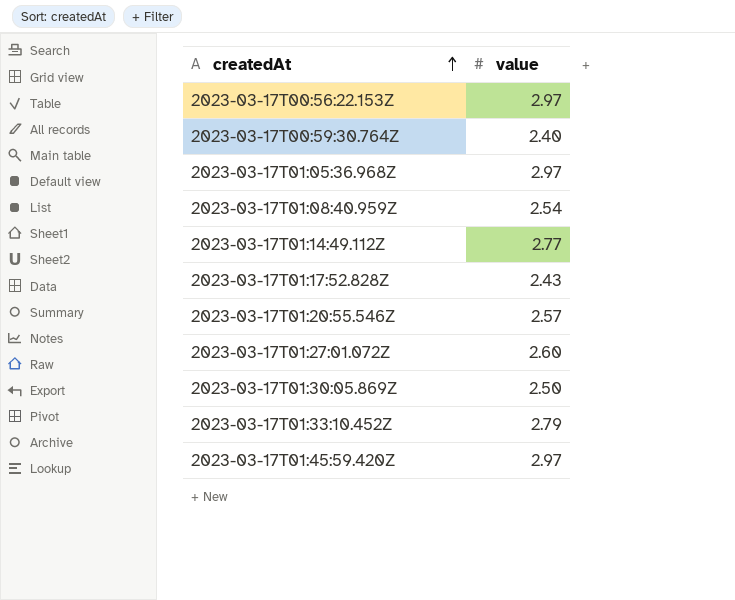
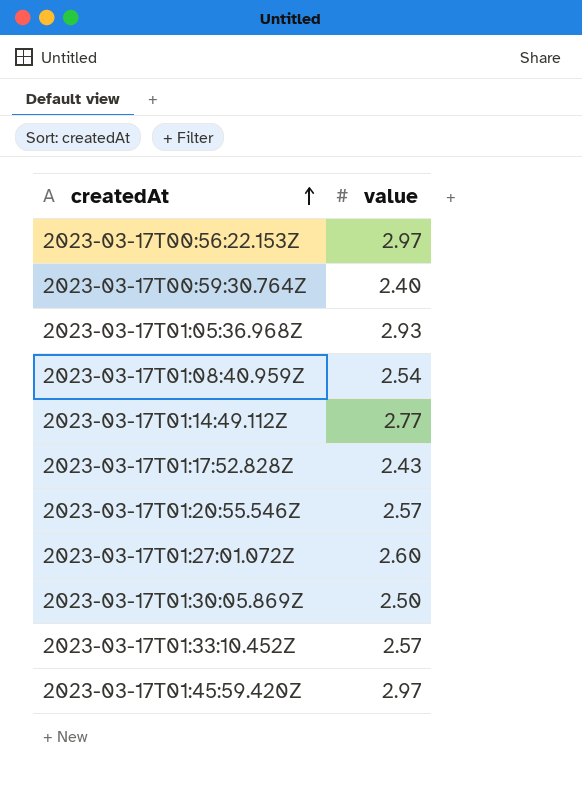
2023-03-17T01:05:36.968Z | value: 2.97 -> 2.93
2023-03-17T01:33:10.452Z | value: 2.79 -> 2.57

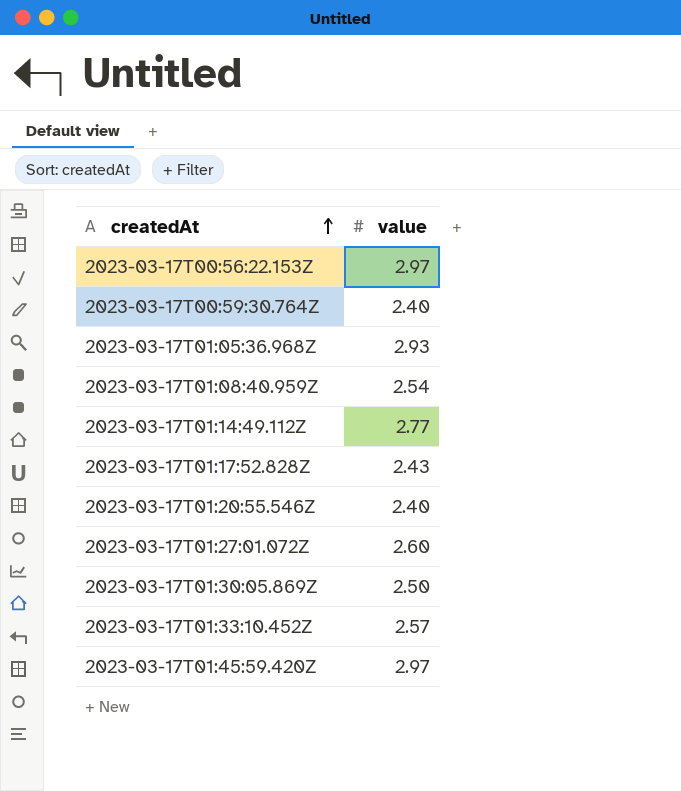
2023-03-17T01:20:55.546Z | value: 2.57 -> 2.40

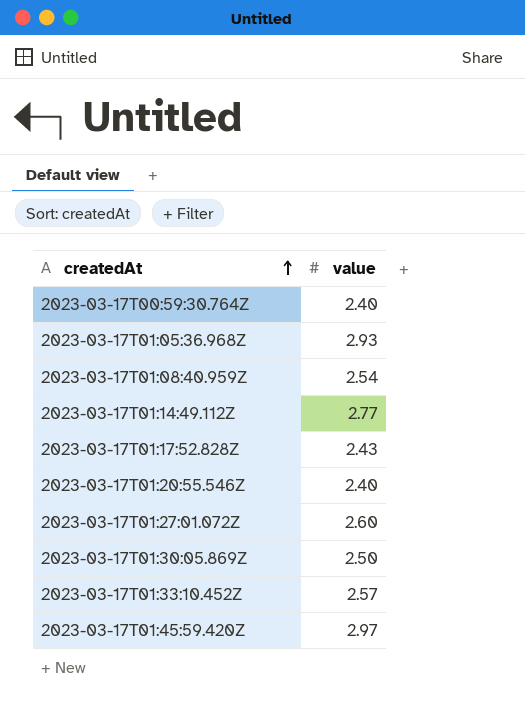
row 2023-03-17T00:56:22.153Z: 2.97 -> none

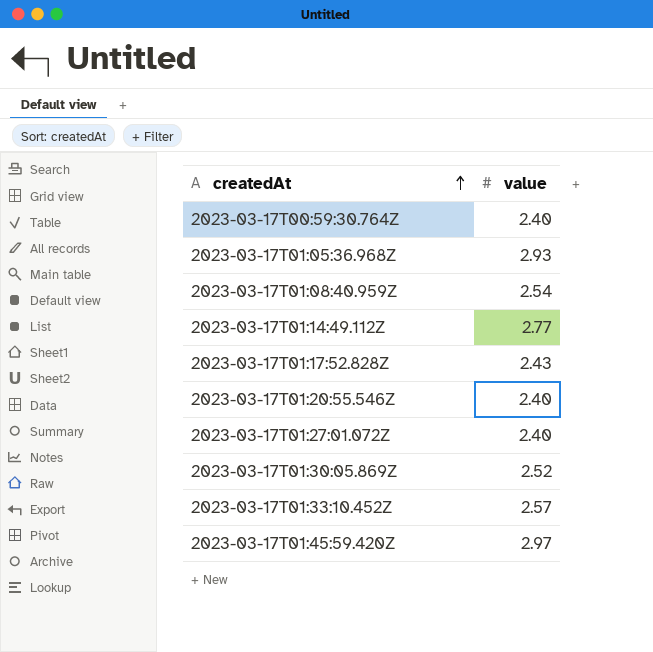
2023-03-17T01:27:01.072Z | value: 2.60 -> 2.40
2023-03-17T01:30:05.869Z | value: 2.50 -> 2.52

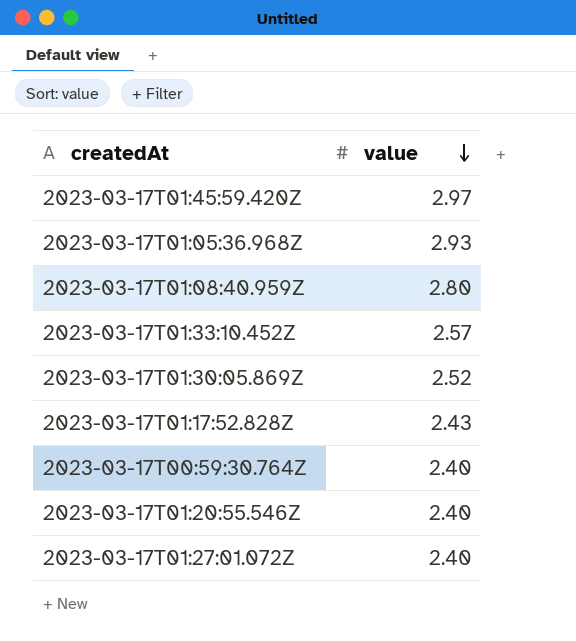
row order: createdAt ascending -> value descending
row 2023-03-17T01:14:49.112Z: 2.77 -> none
2023-03-17T01:08:40.959Z | value: 2.54 -> 2.80

